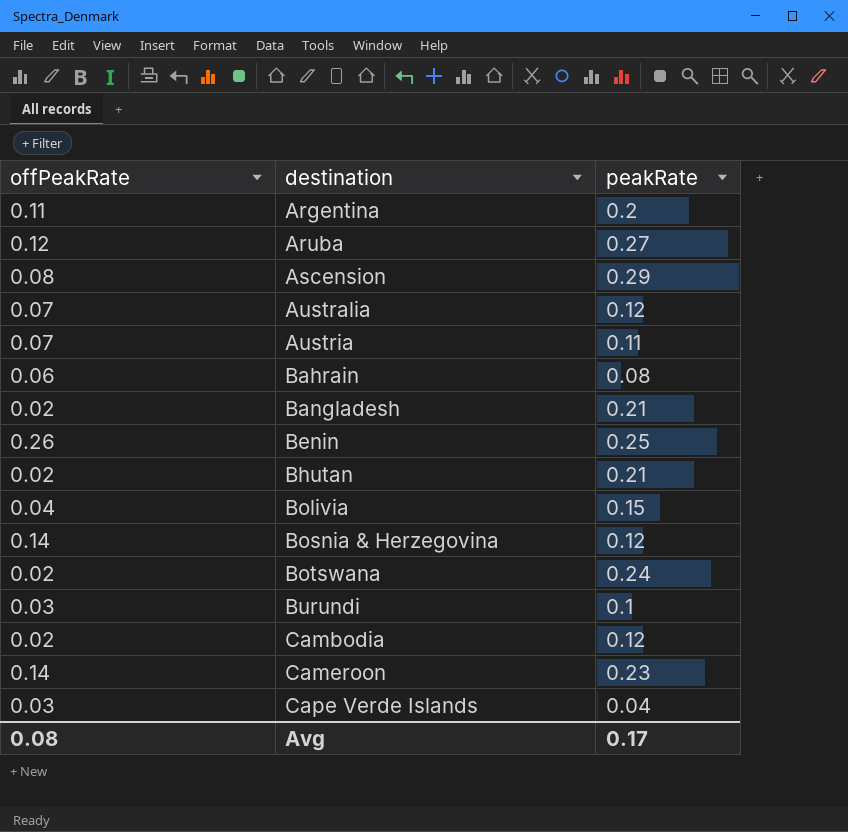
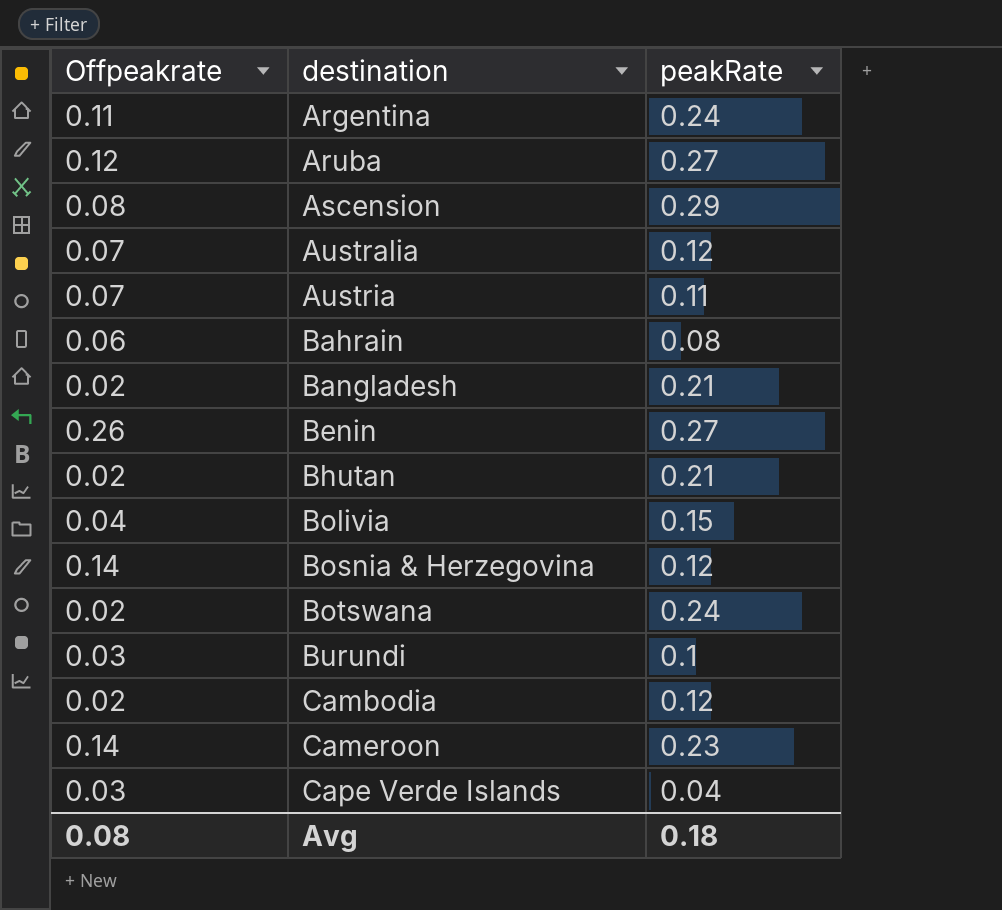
column name: offPeakRate -> Offpeakrate
Argentina | peakRate: 0.2 -> 0.24
Benin | peakRate: 0.25 -> 0.27
Avg | peakRate: 0.17 -> 0.18

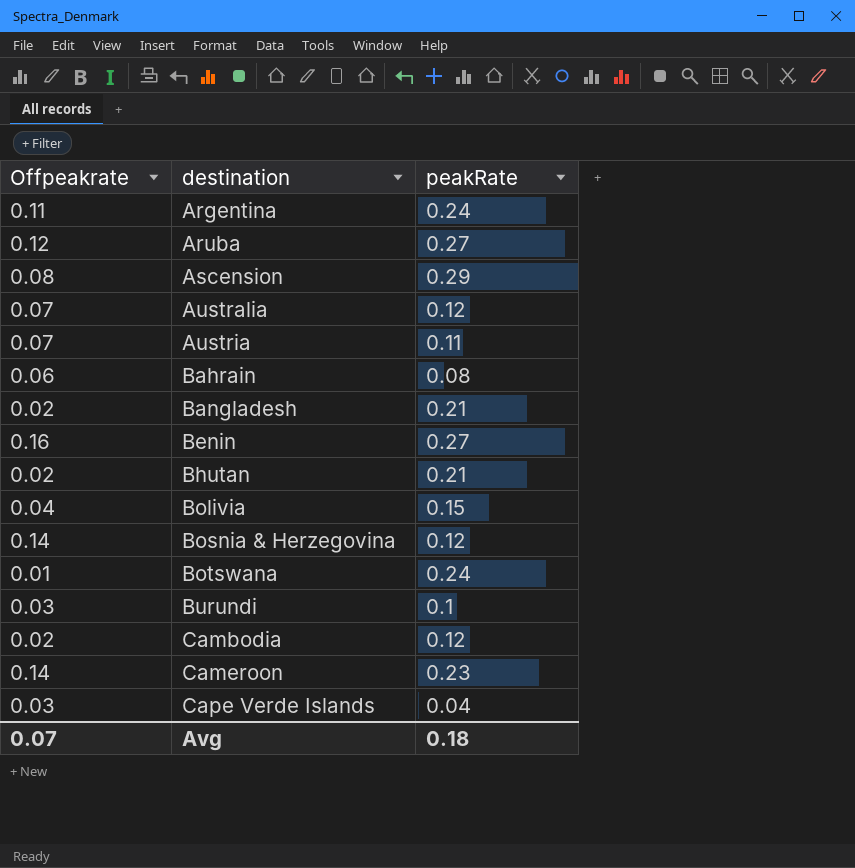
Benin | Offpeakrate: 0.26 -> 0.16
Botswana | Offpeakrate: 0.02 -> 0.01
Avg | Offpeakrate: 0.08 -> 0.07

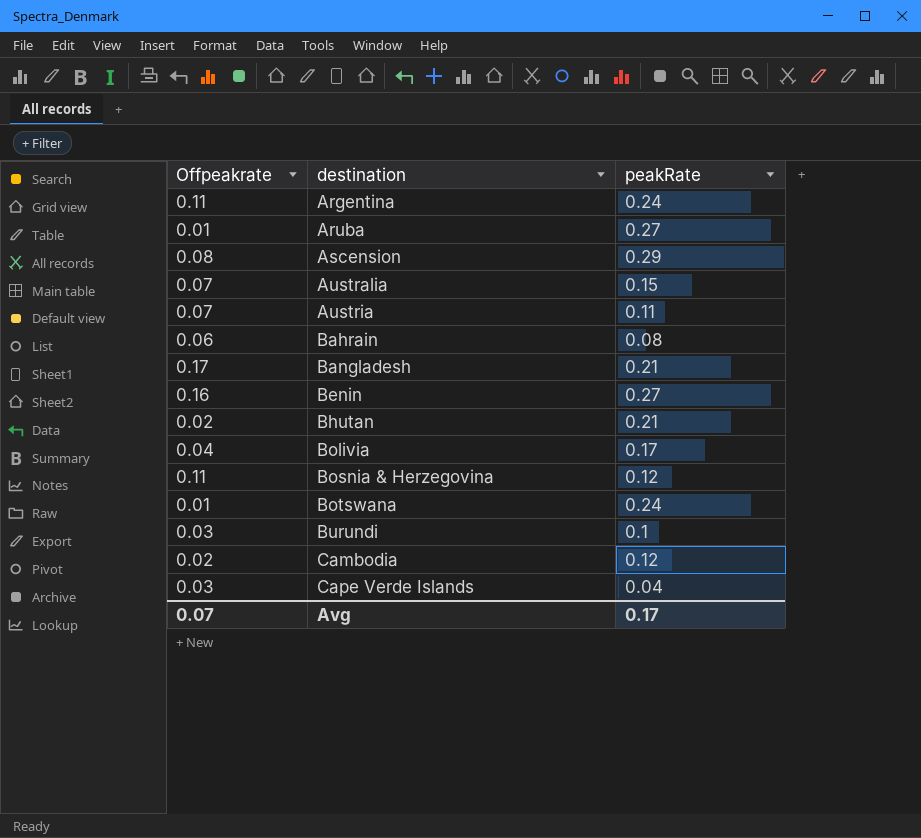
row Cameroon: 0.14 | 0.23 -> none
Aruba | Offpeakrate: 0.12 -> 0.01
Australia | peakRate: 0.12 -> 0.15
Bangladesh | Offpeakrate: 0.02 -> 0.17
Bolivia | peakRate: 0.15 -> 0.17
Bosnia & Herzegovina | Offpeakrate: 0.14 -> 0.11
Avg | peakRate: 0.18 -> 0.17

